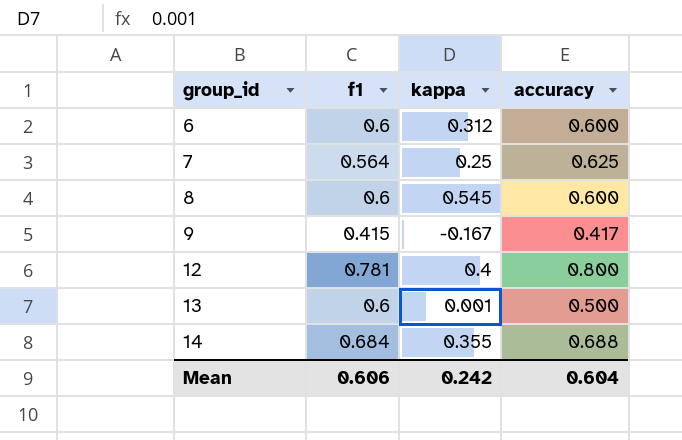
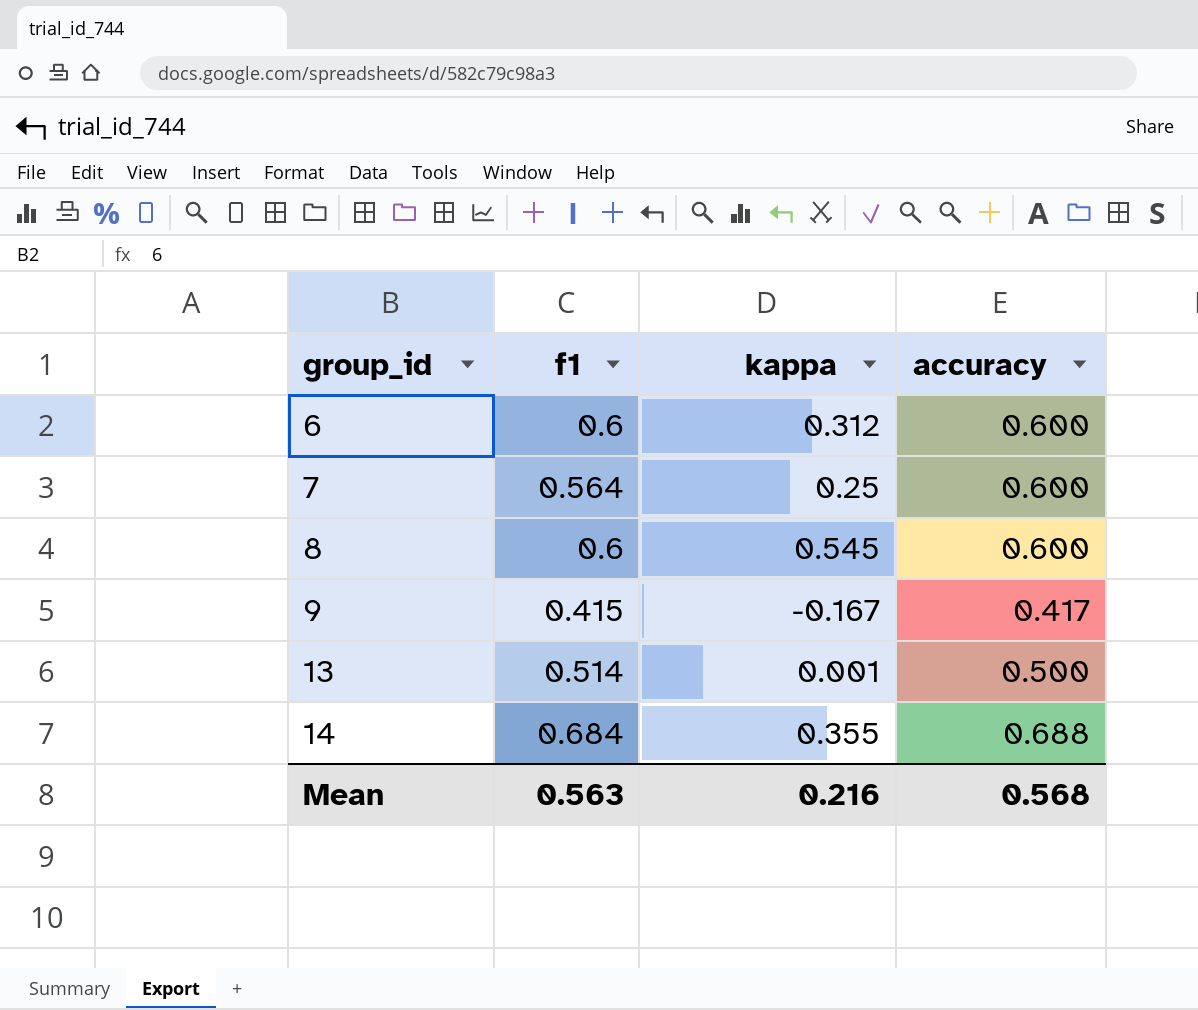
row 12: 0.781 | 0.4 | 0.800 -> none
7 | accuracy: 0.625 -> 0.600
13 | f1: 0.6 -> 0.514
Mean | f1: 0.606 -> 0.563
Mean | kappa: 0.242 -> 0.216
Mean | accuracy: 0.604 -> 0.568

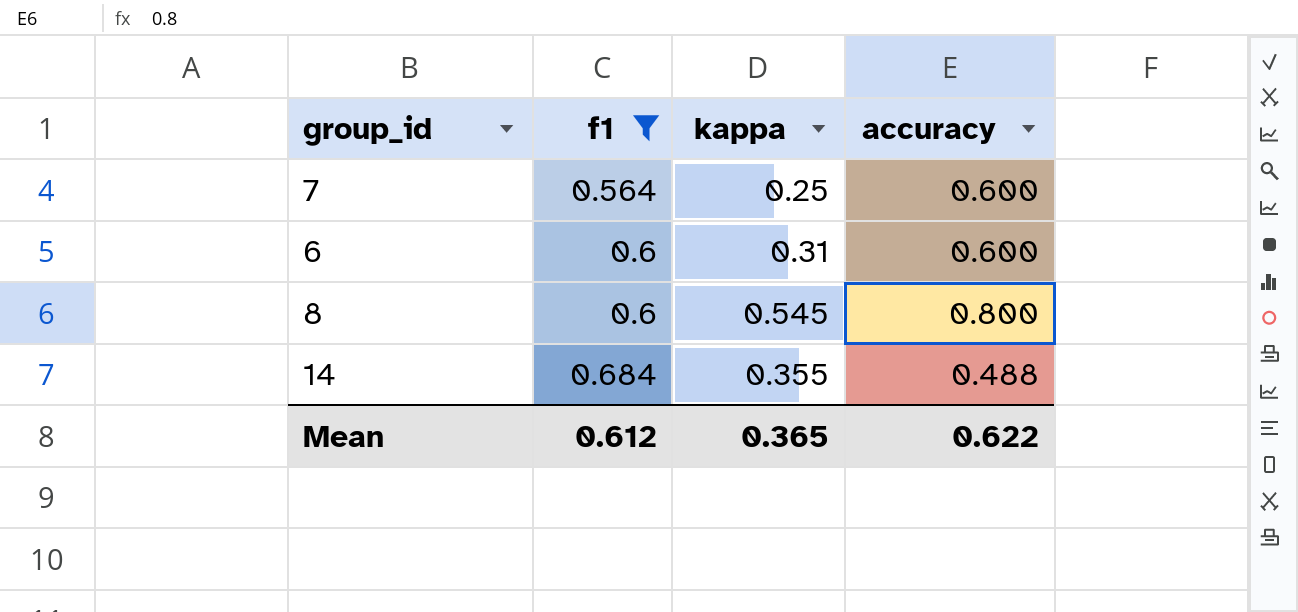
filter: none -> f1 >= 0.564
row order: group_id ascending -> f1 ascending
6 | kappa: 0.312 -> 0.31
8 | accuracy: 0.600 -> 0.800
14 | accuracy: 0.688 -> 0.488
Mean | f1: 0.563 -> 0.612
Mean | kappa: 0.216 -> 0.365
Mean | accuracy: 0.568 -> 0.622

